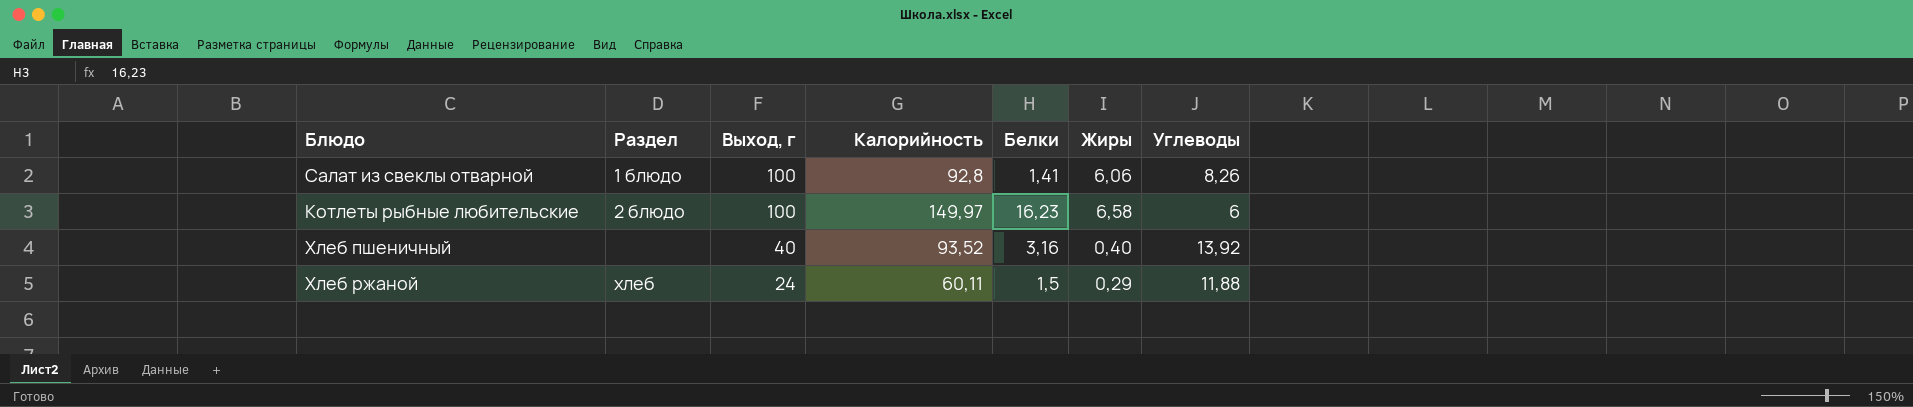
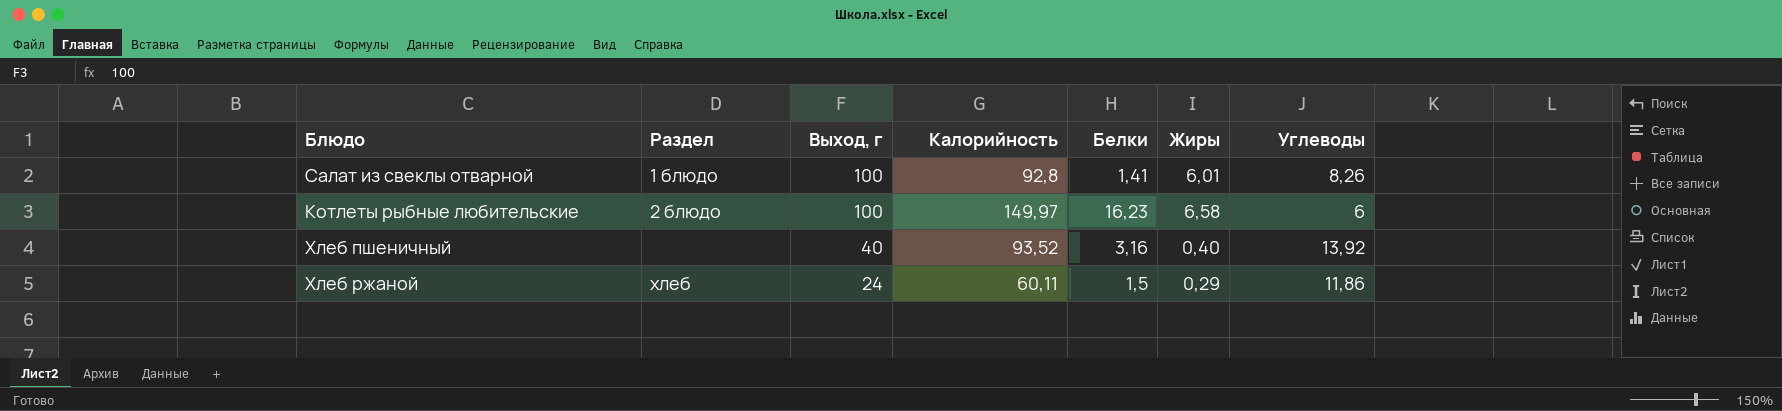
Салат из свеклы отварной | Жиры: 6,06 -> 6,01
Хлеб ржаной | Углеводы: 11,88 -> 11,86

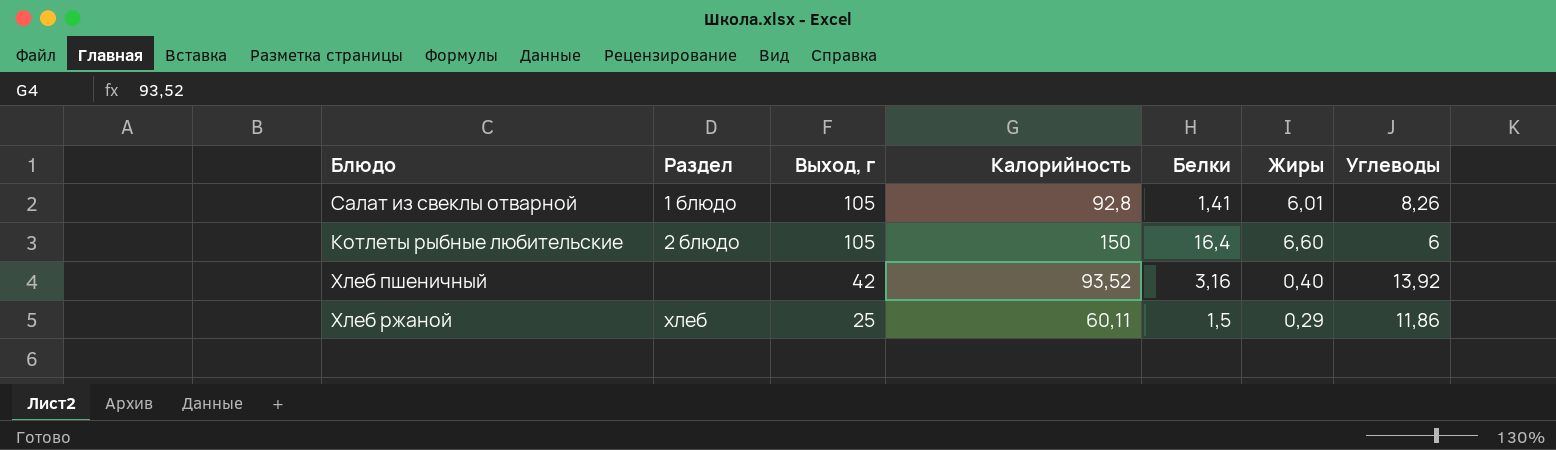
Салат из свеклы отварной | Выход, г: 100 -> 105
Котлеты рыбные любительские | Выход, г: 100 -> 105
Котлеты рыбные любительские | Калорийность: 149,97 -> 150
Котлеты рыбные любительские | Белки: 16,23 -> 16,4
Котлеты рыбные любительские | Жиры: 6,58 -> 6,60
Хлеб пшеничный | Выход, г: 40 -> 42
Хлеб ржаной | Выход, г: 24 -> 25

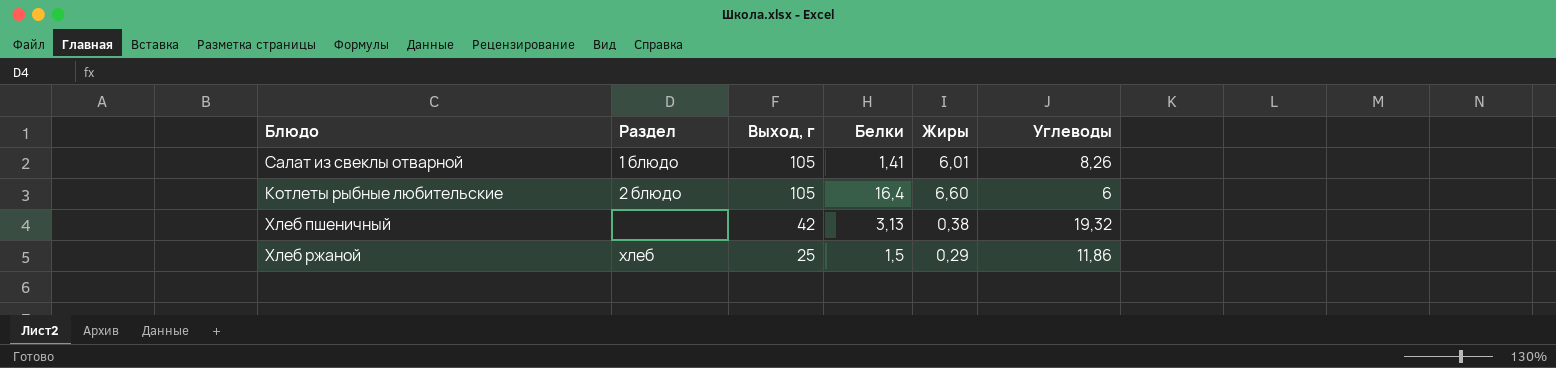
column Калорийность | position: 4 -> none
Хлеб пшеничный | Белки: 3,16 -> 3,13
Хлеб пшеничный | Жиры: 0,40 -> 0,38
Хлеб пшеничный | Углеводы: 13,92 -> 19,32

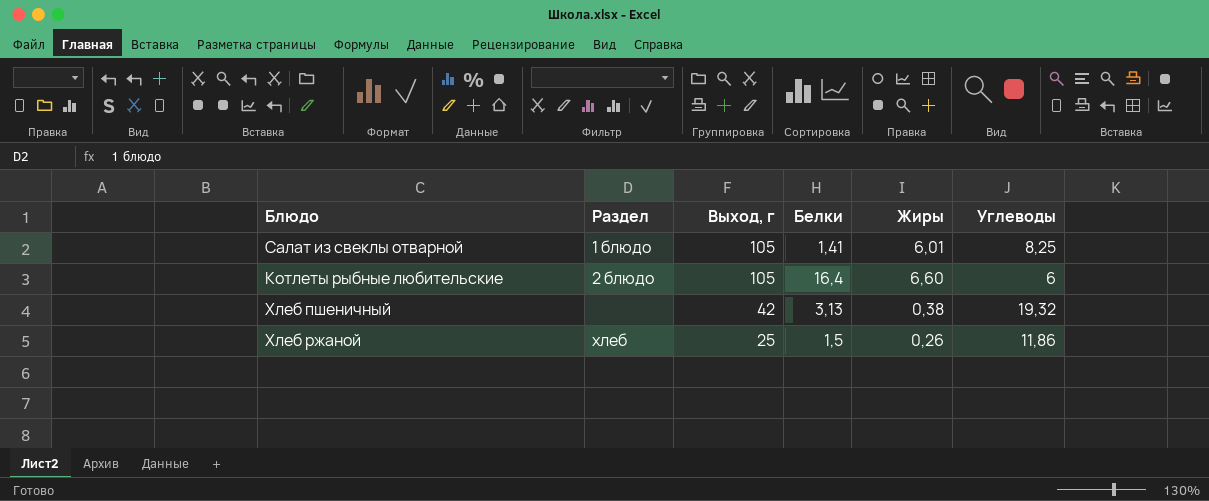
Салат из свеклы отварной | Углеводы: 8,26 -> 8,25
Хлеб ржаной | Жиры: 0,29 -> 0,26

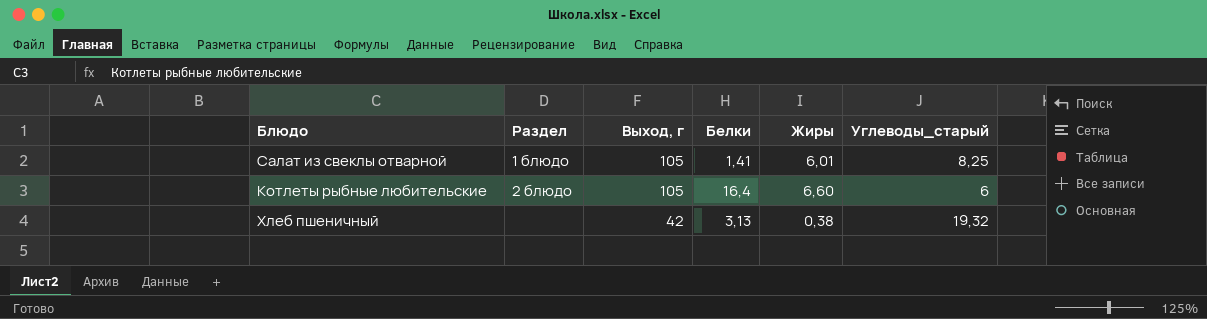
column name: Углеводы -> Углеводы_старый
row Хлеб ржаной: хлеб | 25 | 1,5 | 0,26 | 11,86 -> none

